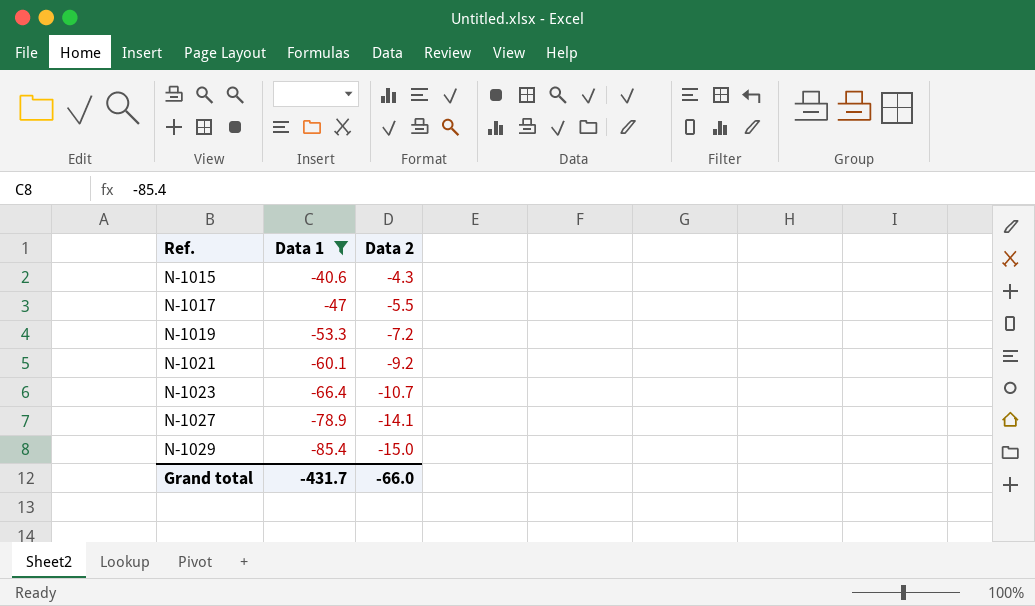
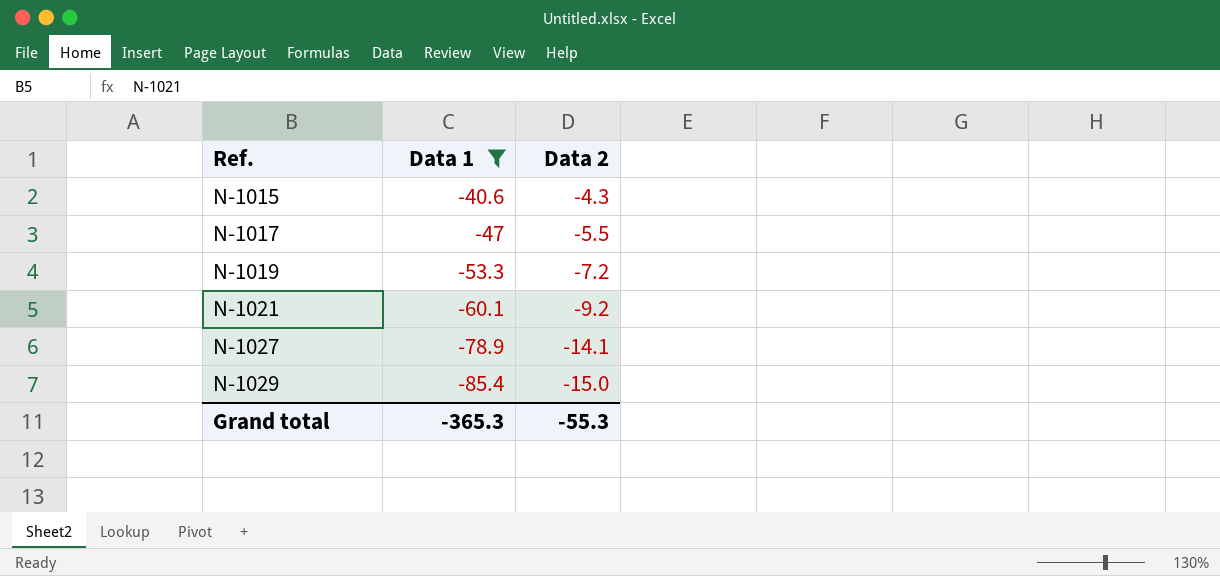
row N-1023: -66.4 | -10.7 -> none
Grand total | Data 1: -431.7 -> -365.3
Grand total | Data 2: -66.0 -> -55.3

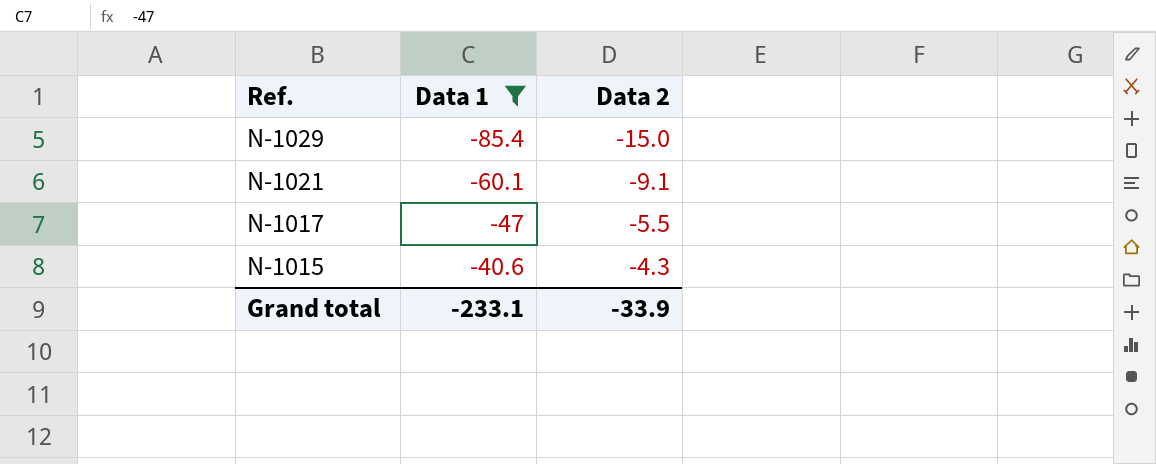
row order: Ref. ascending -> Ref. descending
row N-1019: -53.3 | -7.2 -> none
row N-1027: -78.9 | -14.1 -> none
N-1021 | Data 2: -9.2 -> -9.1
Grand total | Data 1: -365.3 -> -233.1
Grand total | Data 2: -55.3 -> -33.9

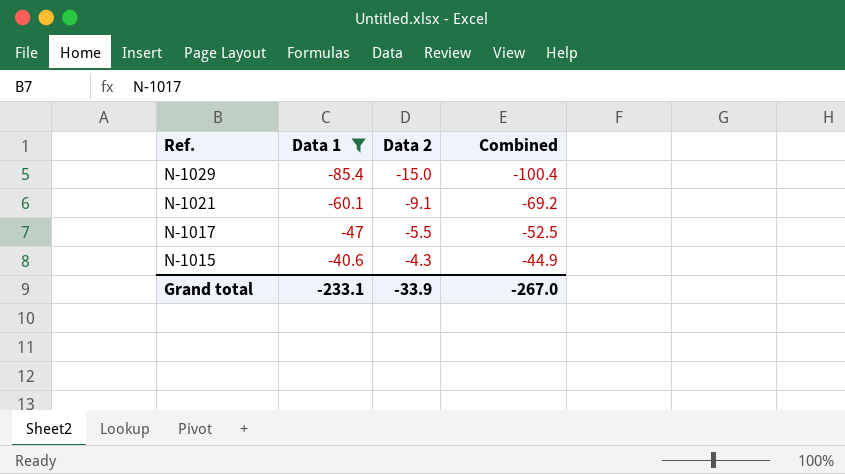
column Combined | formula: none -> [Data 1] + [Data 2]

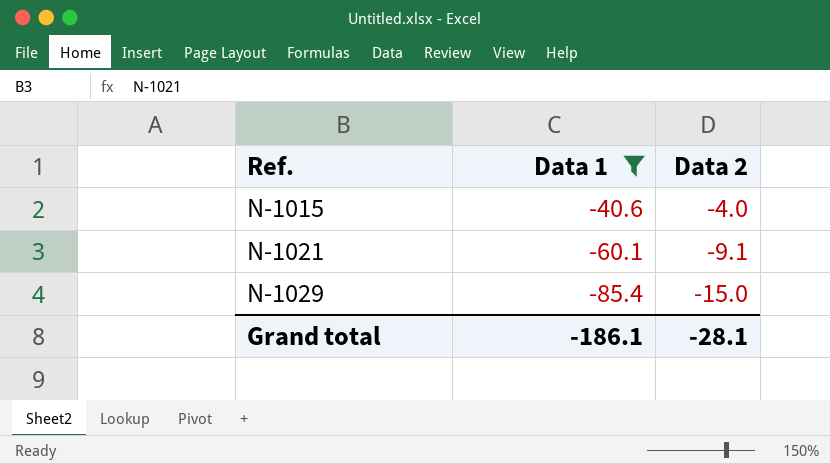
row order: Ref. descending -> Ref. ascending
column Combined | formula: [Data 1] + [Data 2] -> none
row N-1017: -47 | -5.5 | -52.5 -> none
N-1015 | Data 2: -4.3 -> -4.0
Grand total | Data 1: -233.1 -> -186.1
Grand total | Data 2: -33.9 -> -28.1

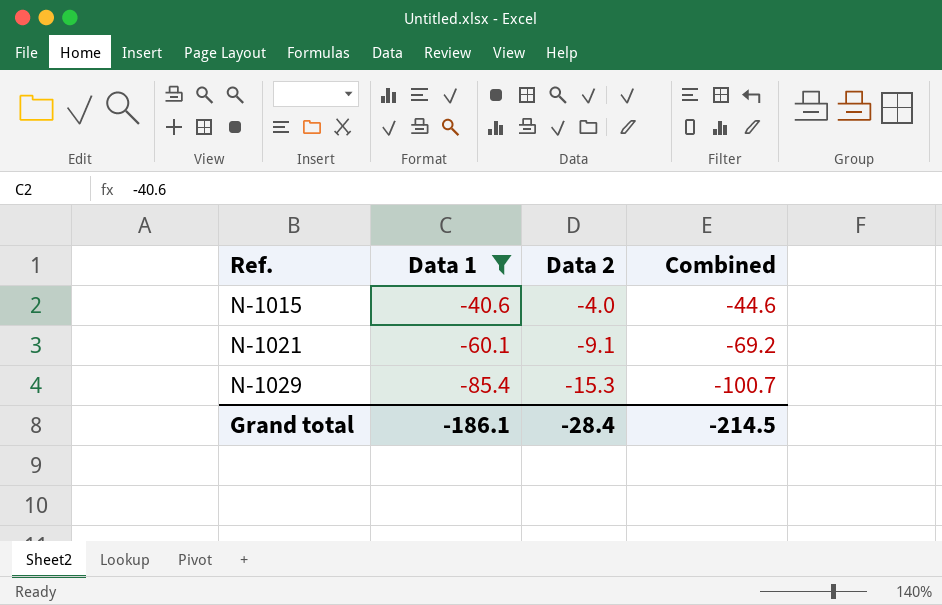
column Combined | formula: none -> [Data 1] + [Data 2]
N-1029 | Data 2: -15.0 -> -15.3
Grand total | Data 2: -28.1 -> -28.4

